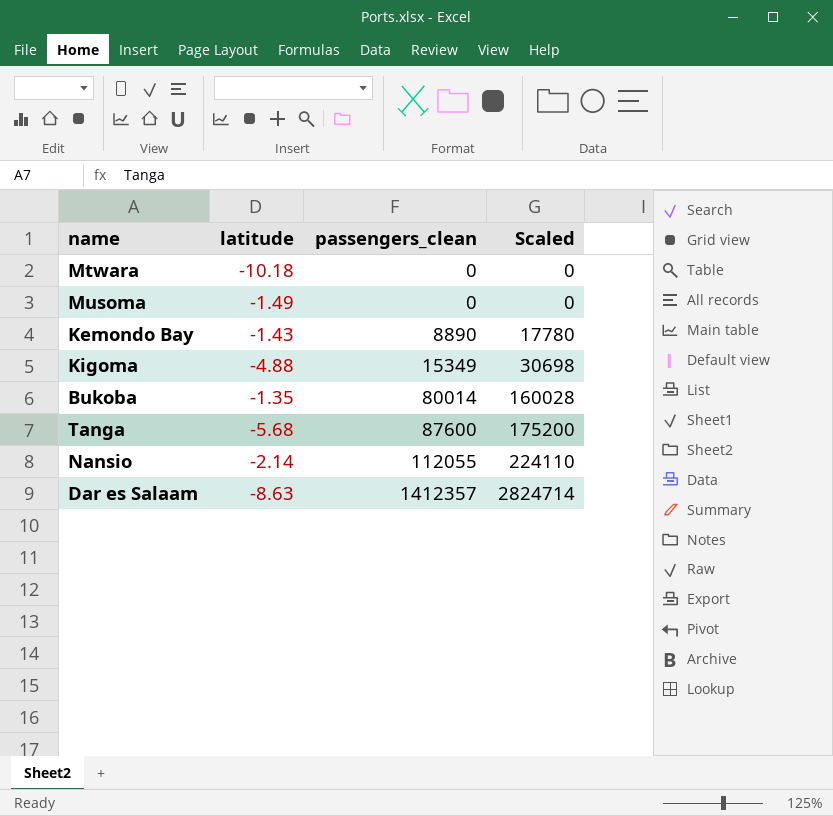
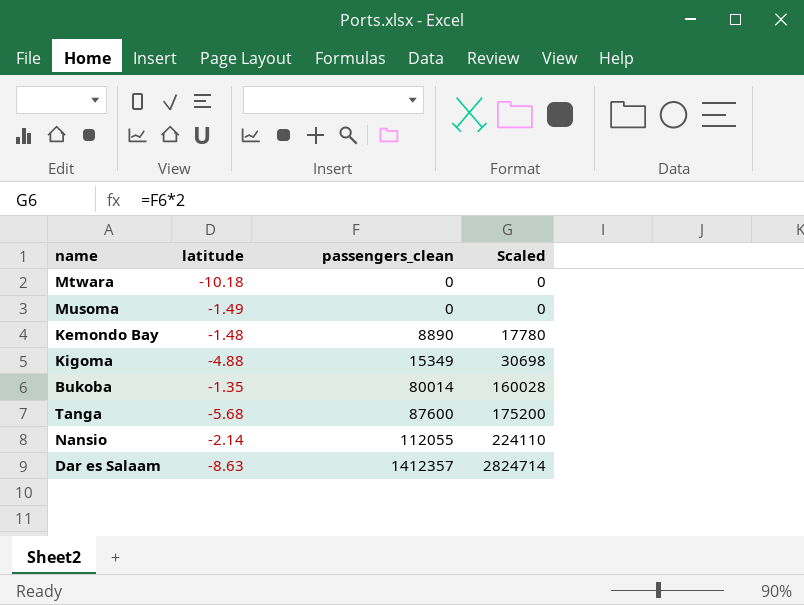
Kemondo Bay | latitude: -1.43 -> -1.48

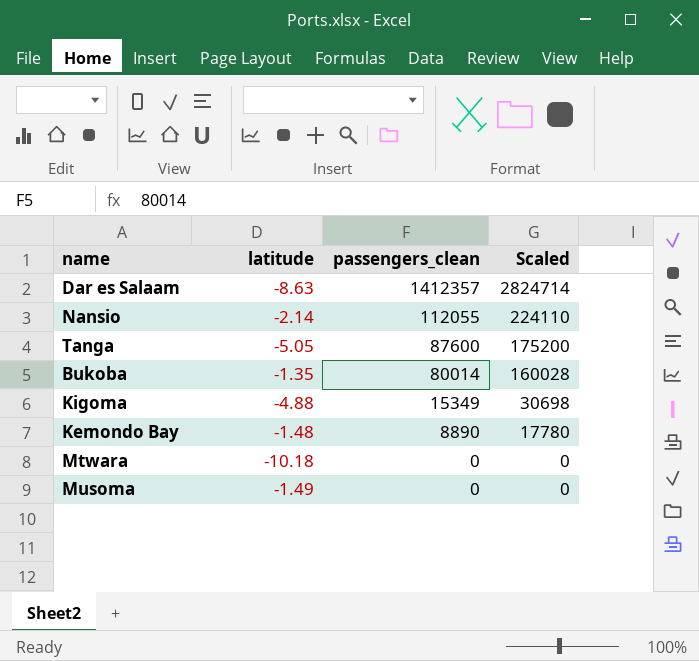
row order: passengers_clean ascending -> passengers_clean descending
Tanga | latitude: -5.68 -> -5.05

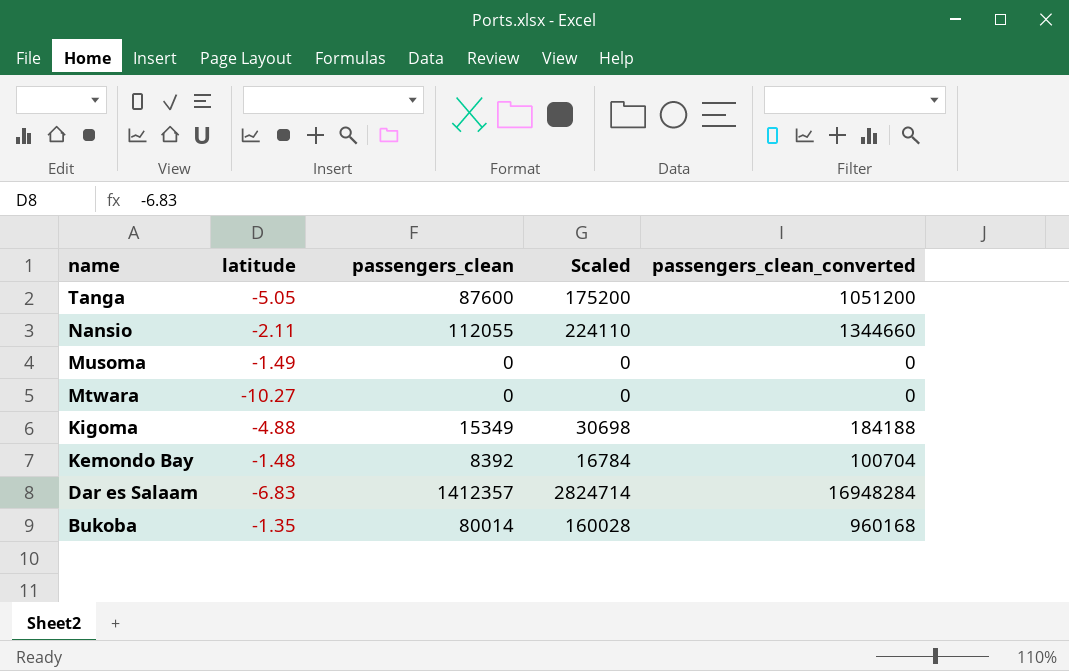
row order: passengers_clean descending -> name descending
column passengers_clean_converted | formula: none -> [passengers_clean] * 12
Nansio | latitude: -2.14 -> -2.11
Mtwara | latitude: -10.18 -> -10.27
Kemondo Bay | passengers_clean: 8890 -> 8392
Kemondo Bay | Scaled: 17780 -> 16784
Dar es Salaam | latitude: -8.63 -> -6.83

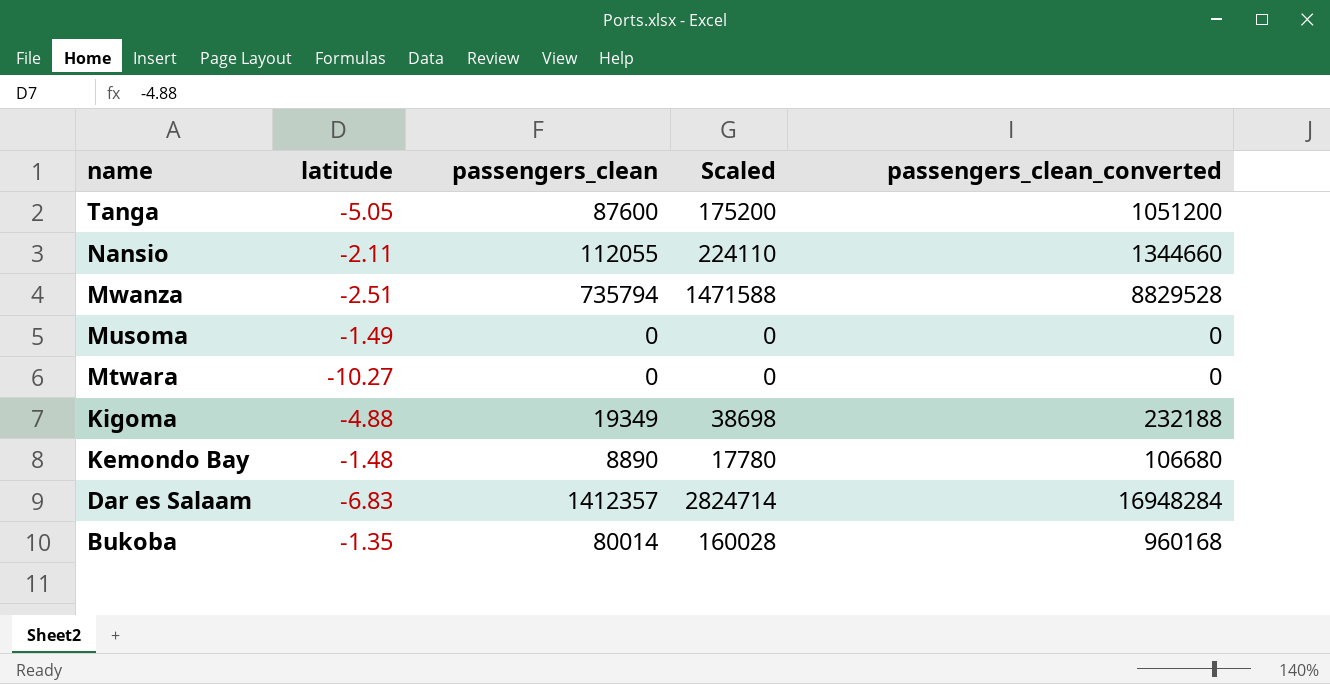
row Mwanza: none -> -2.51 | 735794 | 1471588 | 8829528
Kigoma | passengers_clean: 15349 -> 19349
Kigoma | Scaled: 30698 -> 38698
Kigoma | passengers_clean_converted: 184188 -> 232188
Kemondo Bay | passengers_clean: 8392 -> 8890
Kemondo Bay | Scaled: 16784 -> 17780
Kemondo Bay | passengers_clean_converted: 100704 -> 106680

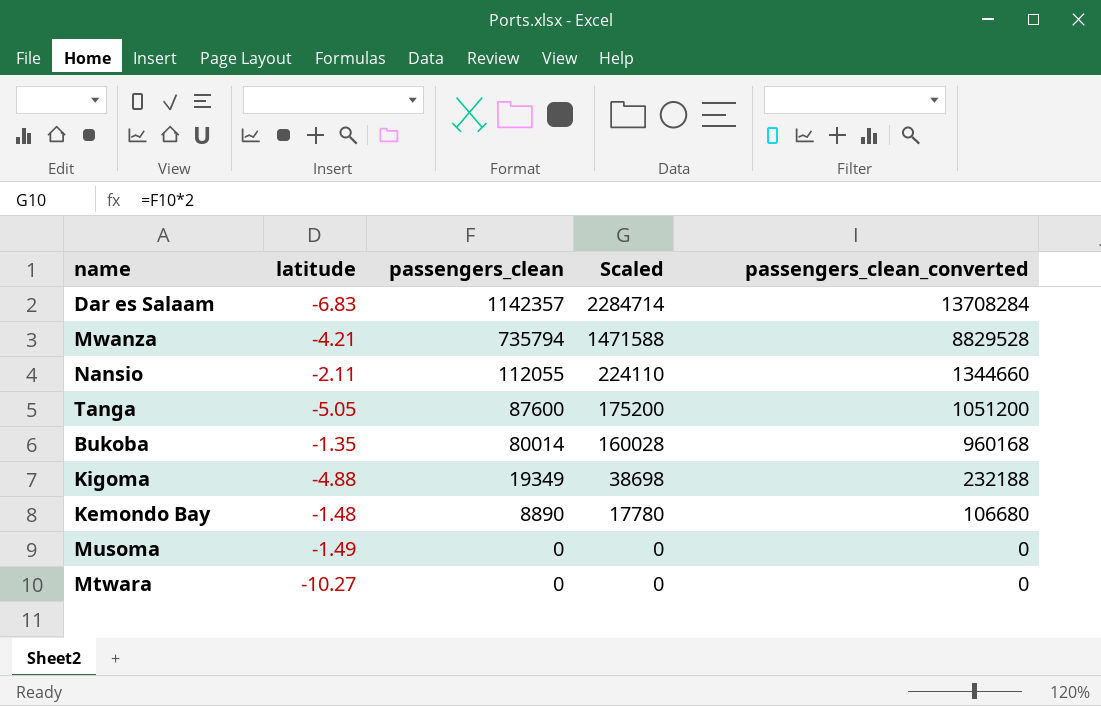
row order: name descending -> passengers_clean descending
Dar es Salaam | passengers_clean: 1412357 -> 1142357
Dar es Salaam | Scaled: 2824714 -> 2284714
Dar es Salaam | passengers_clean_converted: 16948284 -> 13708284
Mwanza | latitude: -2.51 -> -4.21

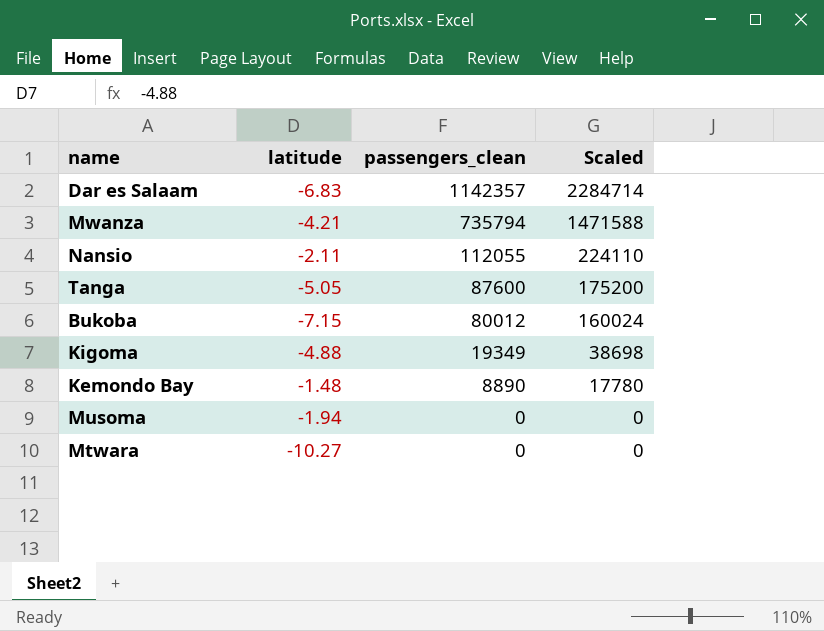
column passengers_clean_converted | formula: [passengers_clean] * 12 -> none
Bukoba | latitude: -1.35 -> -7.15
Bukoba | passengers_clean: 80014 -> 80012
Bukoba | Scaled: 160028 -> 160024
Musoma | latitude: -1.49 -> -1.94

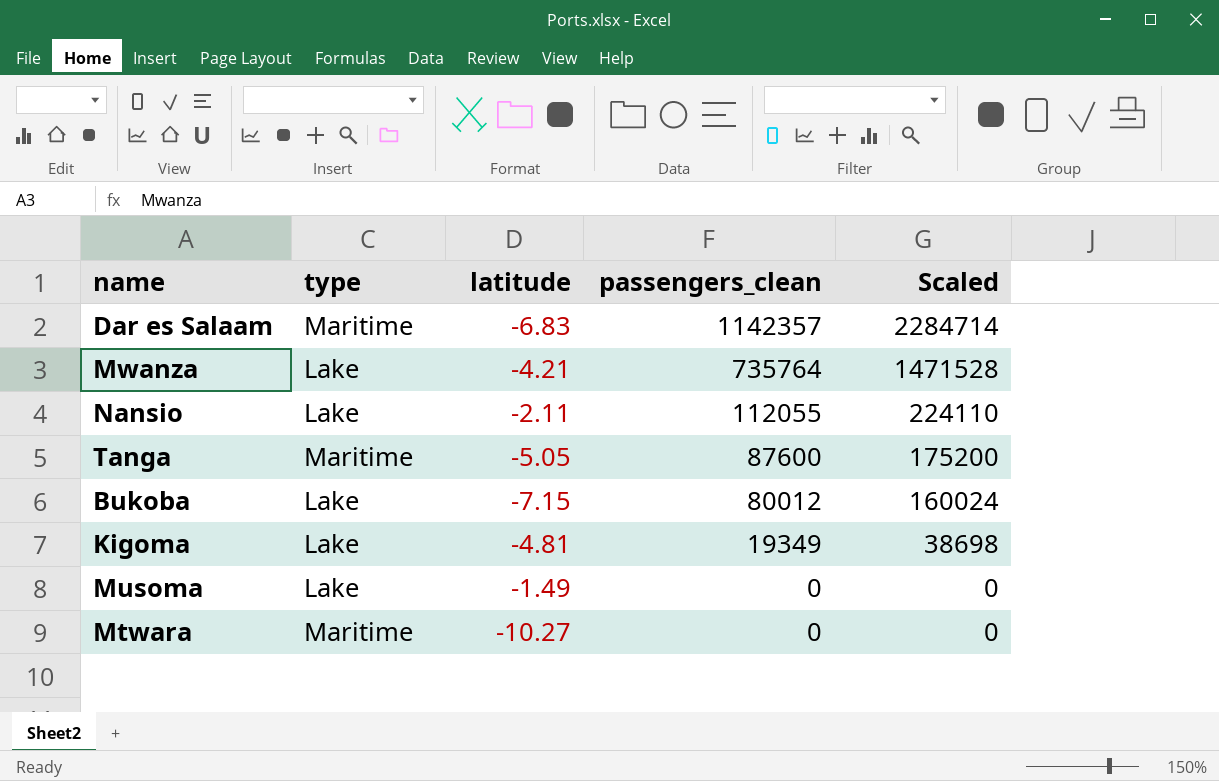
column type | position: none -> 2
row Kemondo Bay: -1.48 | 8890 | 17780 -> none
Mwanza | passengers_clean: 735794 -> 735764
Mwanza | Scaled: 1471588 -> 1471528
Kigoma | latitude: -4.88 -> -4.81
Musoma | latitude: -1.94 -> -1.49

